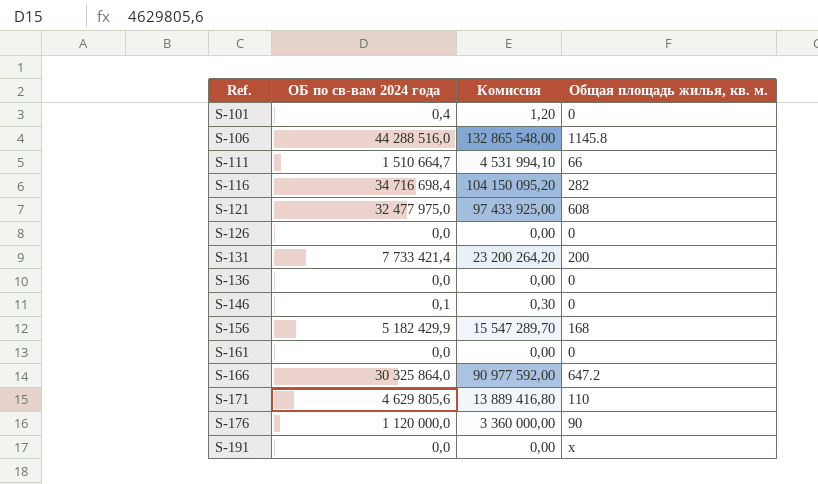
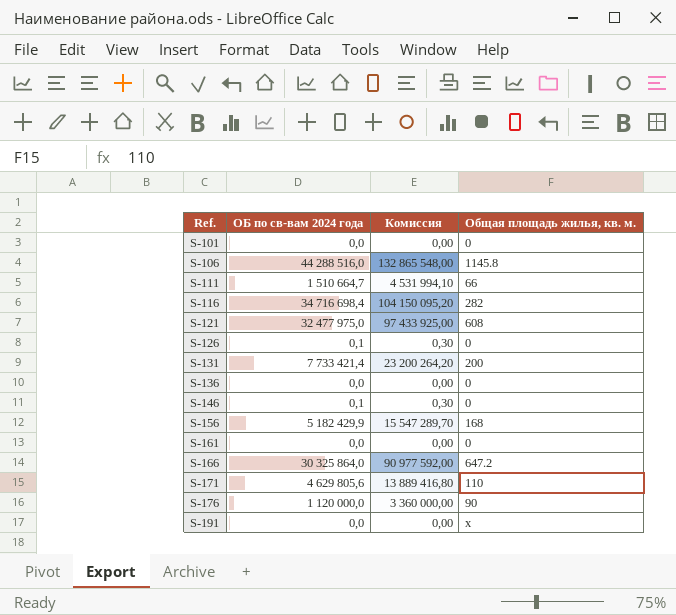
S-101 | ОБ по св-вам 2024 года: 0,4 -> 0,0
S-101 | Комиссия: 1,20 -> 0,00
S-126 | ОБ по св-вам 2024 года: 0,0 -> 0,1
S-126 | Комиссия: 0,00 -> 0,30

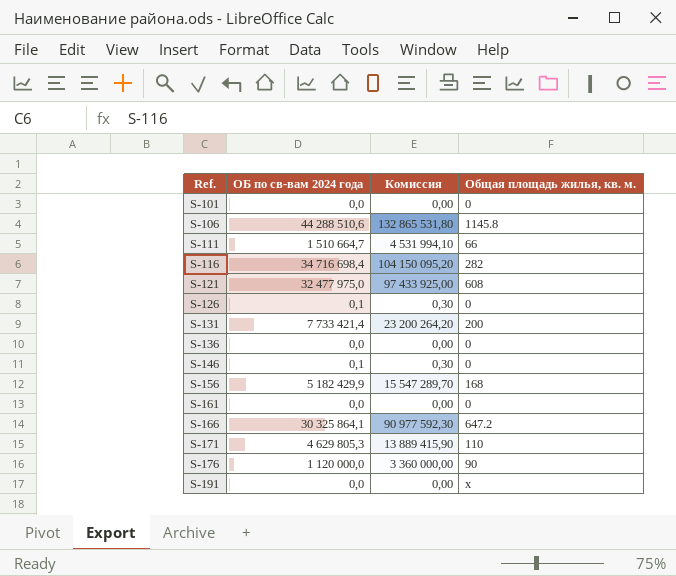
S-106 | ОБ по св-вам 2024 года: 44 288 516,0 -> 44 288 510,6
S-106 | Комиссия: 132 865 548,00 -> 132 865 531,80
S-166 | ОБ по св-вам 2024 года: 30 325 864,0 -> 30 325 864,1
S-166 | Комиссия: 90 977 592,00 -> 90 977 592,30
S-171 | ОБ по св-вам 2024 года: 4 629 805,6 -> 4 629 805,3
S-171 | Комиссия: 13 889 416,80 -> 13 889 415,90

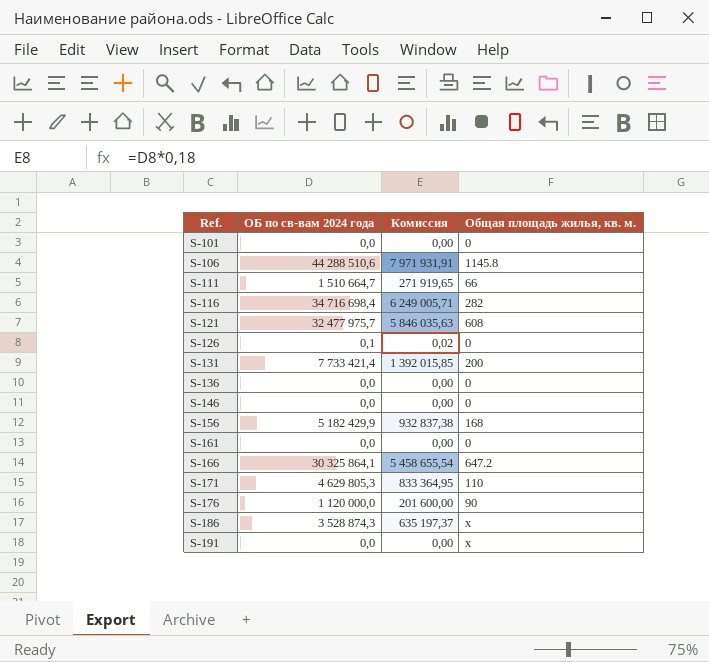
column Комиссия | formula: [ОБ по св-вам 2024 года] * 3 -> [ОБ по св-вам 2024 года] * 0,18
S-121 | ОБ по св-вам 2024 года: 32 477 975,0 -> 32 477 975,7
S-146 | ОБ по св-вам 2024 года: 0,1 -> 0,0
row S-186: none -> 3 528 874,3 | 635 197,37 | х

